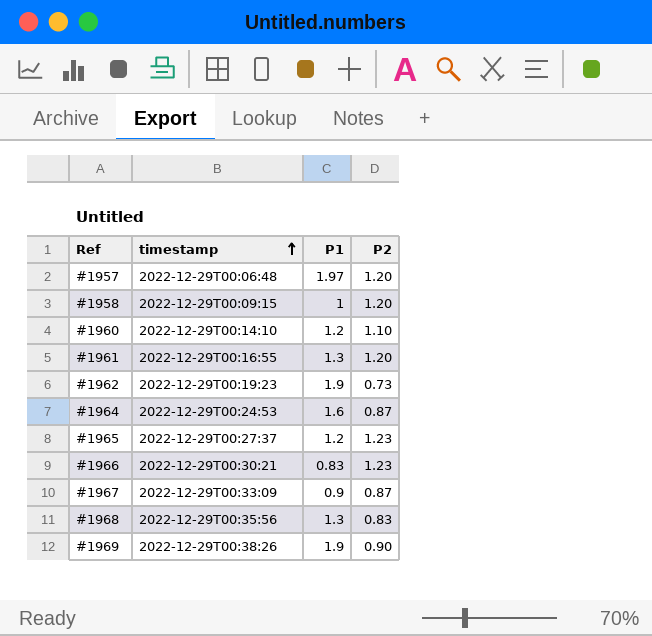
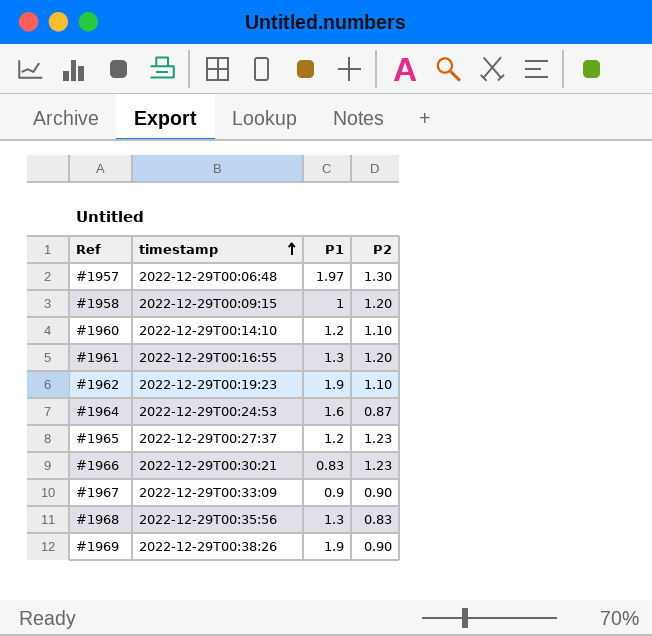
#1957 | P2: 1.20 -> 1.30
#1962 | P2: 0.73 -> 1.10
#1967 | P2: 0.87 -> 0.90

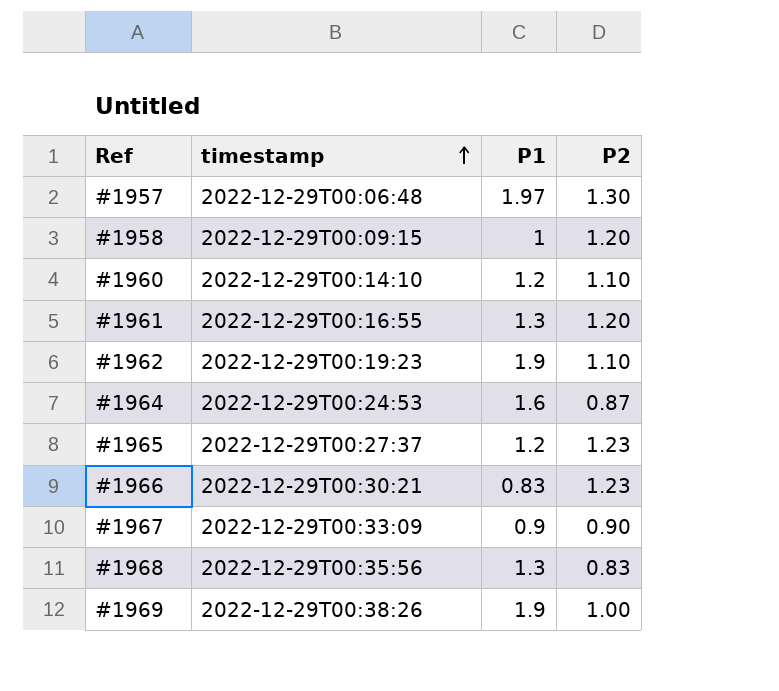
#1969 | P2: 0.90 -> 1.00

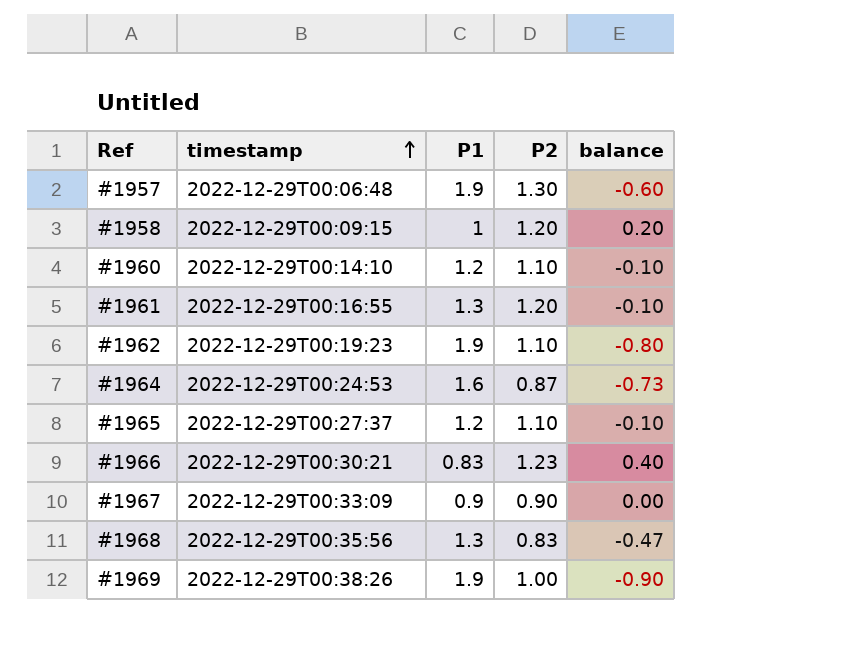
column balance | formula: none -> [P2] - [P1]
#1957 | P1: 1.97 -> 1.9
#1965 | P2: 1.23 -> 1.10

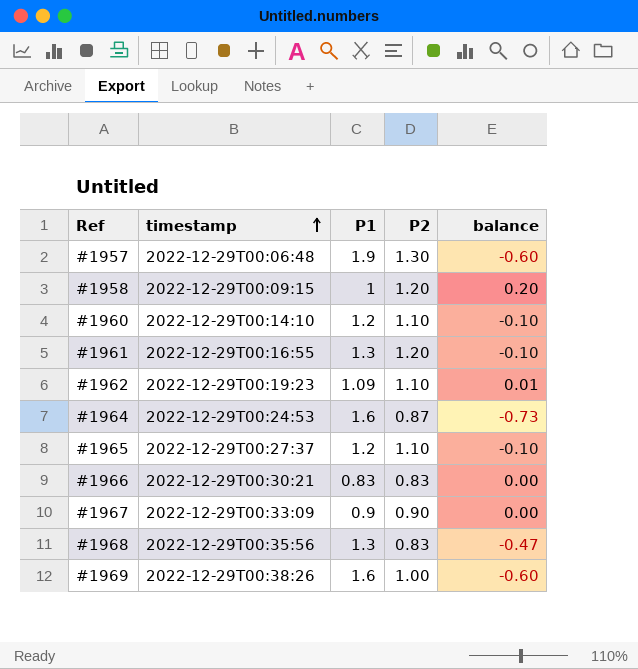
#1962 | P1: 1.9 -> 1.09
#1962 | balance: -0.80 -> 0.01
#1966 | P2: 1.23 -> 0.83
#1966 | balance: 0.40 -> 0.00
#1969 | P1: 1.9 -> 1.6
#1969 | balance: -0.90 -> -0.60

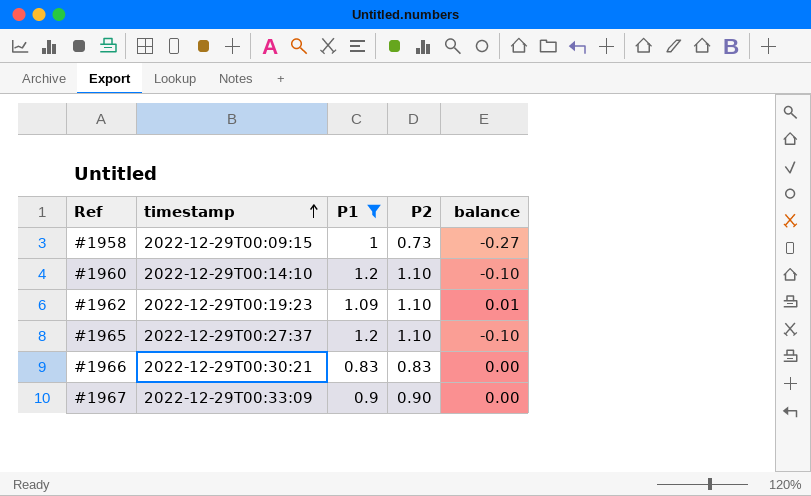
filter: none -> P1 <= 1.2
#1958 | P2: 1.20 -> 0.73
#1958 | balance: 0.20 -> -0.27

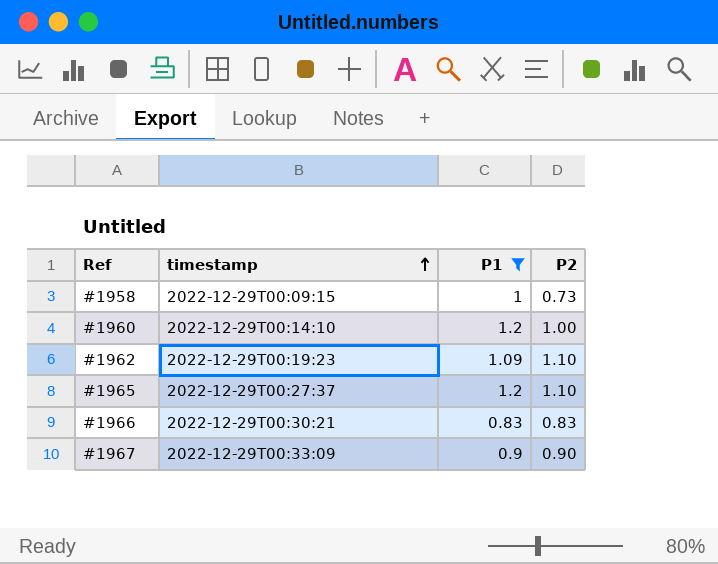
column balance | formula: [P2] - [P1] -> none
#1960 | P2: 1.10 -> 1.00

